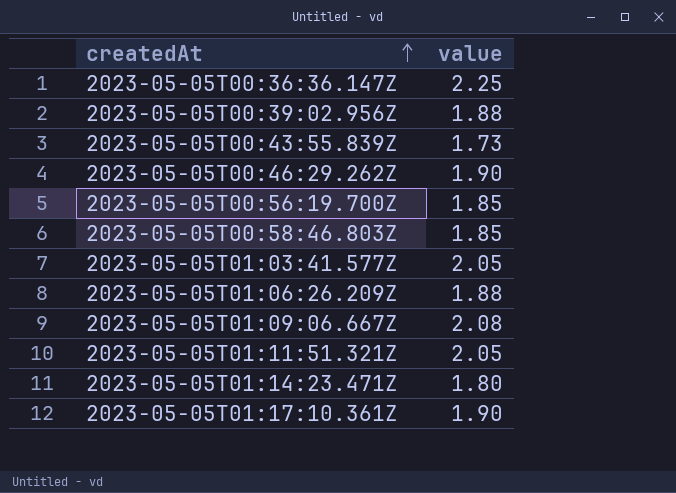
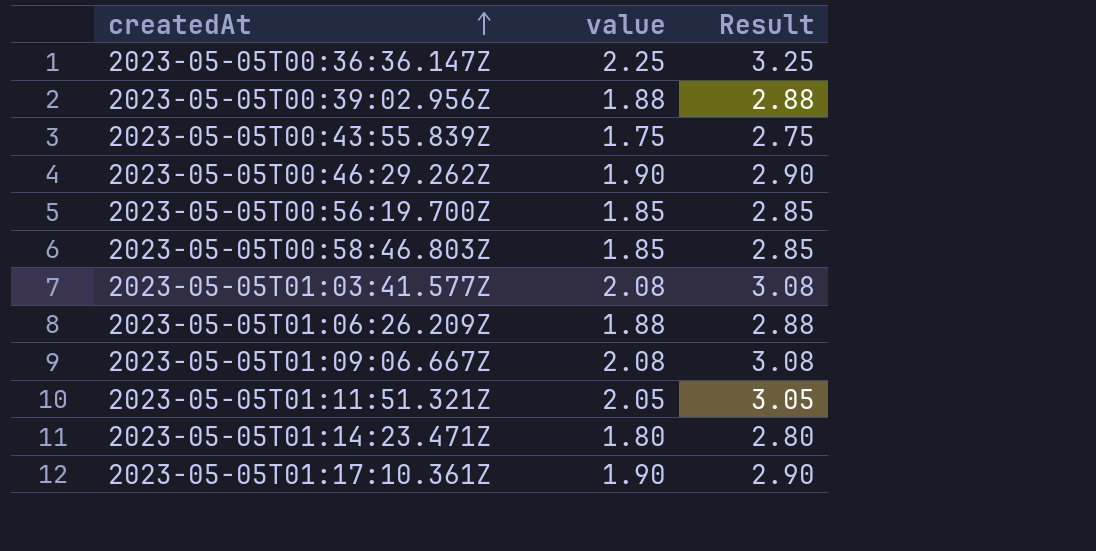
column Result | formula: none -> [value] + 1
2023-05-05T00:43:55.839Z | value: 1.73 -> 1.75
2023-05-05T01:03:41.577Z | value: 2.05 -> 2.08

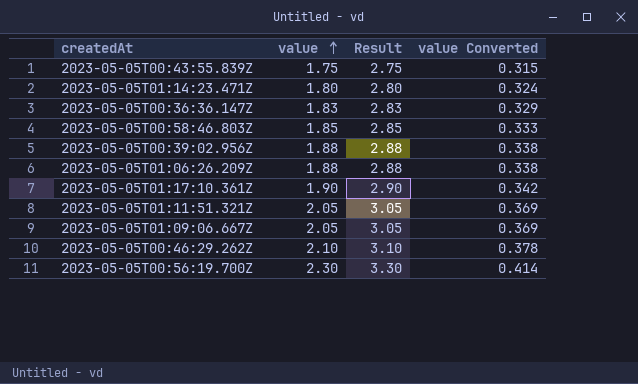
row order: createdAt ascending -> value ascending
column value Converted | formula: none -> [value] * 0.18
row 2023-05-05T01:03:41.577Z: 2.08 | 3.08 -> none
2023-05-05T00:36:36.147Z | value: 2.25 -> 1.83
2023-05-05T00:36:36.147Z | Result: 3.25 -> 2.83
2023-05-05T01:09:06.667Z | value: 2.08 -> 2.05
2023-05-05T01:09:06.667Z | Result: 3.08 -> 3.05
2023-05-05T00:46:29.262Z | value: 1.90 -> 2.10
2023-05-05T00:46:29.262Z | Result: 2.90 -> 3.10
2023-05-05T00:56:19.700Z | value: 1.85 -> 2.30
2023-05-05T00:56:19.700Z | Result: 2.85 -> 3.30

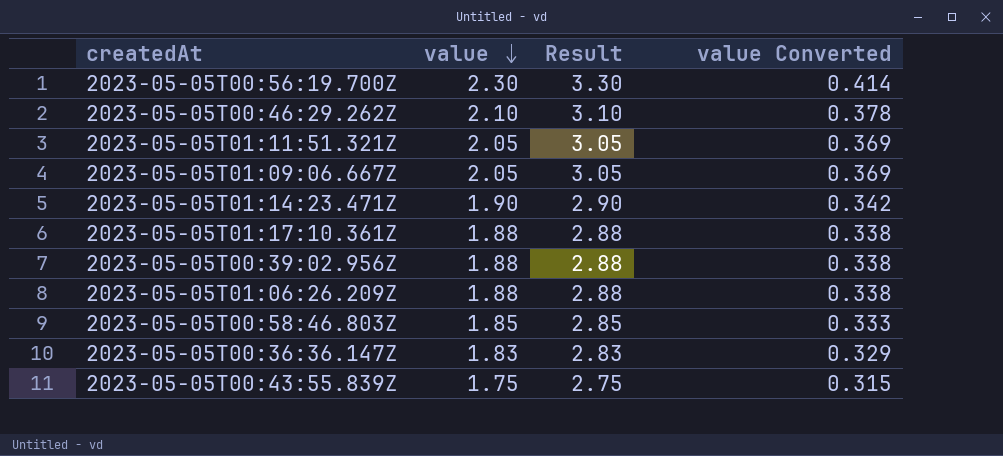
row order: value ascending -> value descending
2023-05-05T01:14:23.471Z | value: 1.80 -> 1.90
2023-05-05T01:14:23.471Z | Result: 2.80 -> 2.90
2023-05-05T01:14:23.471Z | value Converted: 0.324 -> 0.342
2023-05-05T01:17:10.361Z | value: 1.90 -> 1.88
2023-05-05T01:17:10.361Z | Result: 2.90 -> 2.88
2023-05-05T01:17:10.361Z | value Converted: 0.342 -> 0.338

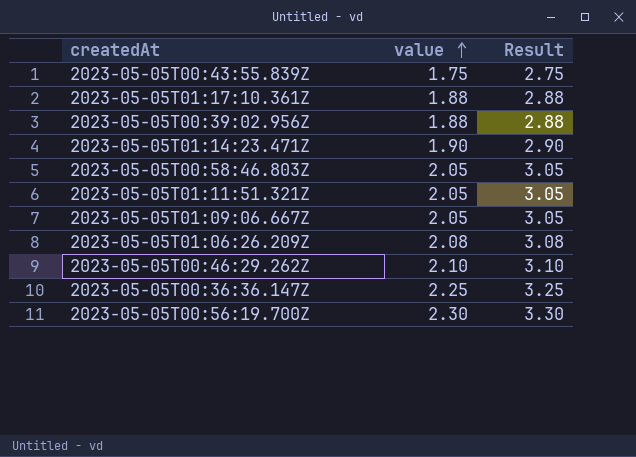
row order: value descending -> value ascending
column value Converted | formula: [value] * 0.18 -> none
2023-05-05T00:58:46.803Z | value: 1.85 -> 2.05
2023-05-05T00:58:46.803Z | Result: 2.85 -> 3.05
2023-05-05T01:06:26.209Z | value: 1.88 -> 2.08
2023-05-05T01:06:26.209Z | Result: 2.88 -> 3.08
2023-05-05T00:36:36.147Z | value: 1.83 -> 2.25
2023-05-05T00:36:36.147Z | Result: 2.83 -> 3.25

